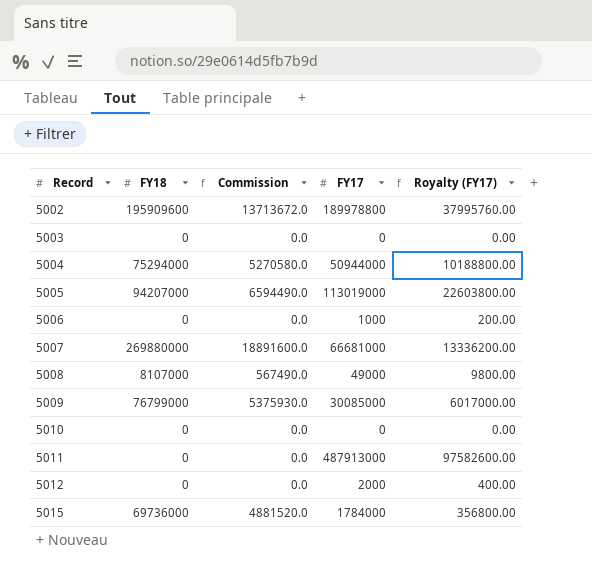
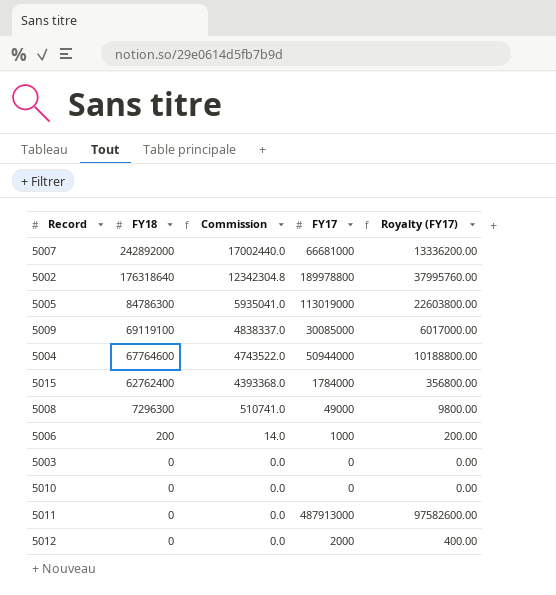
row order: Record ascending -> FY18 descending
5007 | FY18: 269880000 -> 242892000
5007 | Commission: 18891600.0 -> 17002440.0
5002 | FY18: 195909600 -> 176318640
5002 | Commission: 13713672.0 -> 12342304.8
5005 | FY18: 94207000 -> 84786300
5005 | Commission: 6594490.0 -> 5935041.0
5009 | FY18: 76799000 -> 69119100
5009 | Commission: 5375930.0 -> 4838337.0
5004 | FY18: 75294000 -> 67764600
5004 | Commission: 5270580.0 -> 4743522.0
5015 | FY18: 69736000 -> 62762400
5015 | Commission: 4881520.0 -> 4393368.0
5008 | FY18: 8107000 -> 7296300
5008 | Commission: 567490.0 -> 510741.0
5006 | FY18: 0 -> 200
5006 | Commission: 0.0 -> 14.0

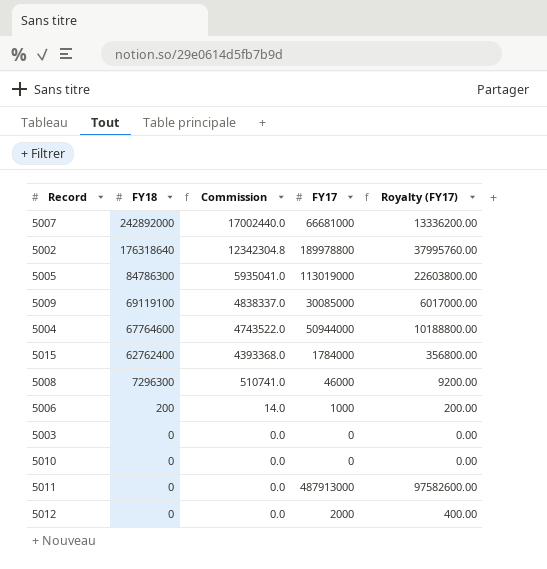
5008 | FY17: 49000 -> 46000
5008 | Royalty (FY17): 9800.00 -> 9200.00

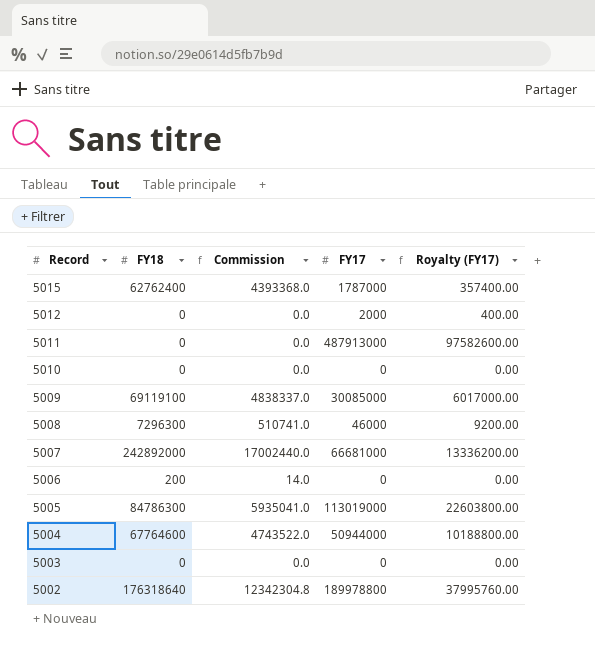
row order: FY18 descending -> Record descending
5015 | FY17: 1784000 -> 1787000
5015 | Royalty (FY17): 356800.00 -> 357400.00
5006 | FY17: 1000 -> 0
5006 | Royalty (FY17): 200.00 -> 0.00

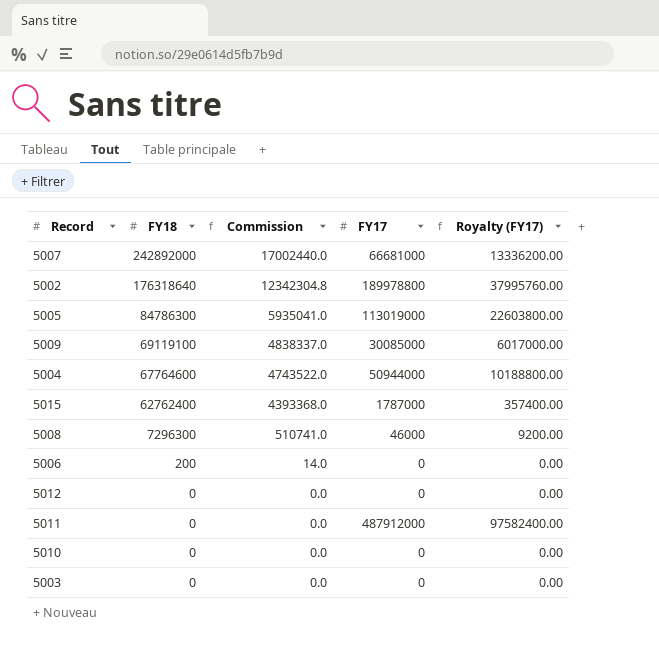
row order: Record descending -> FY18 descending
5012 | FY17: 2000 -> 0
5012 | Royalty (FY17): 400.00 -> 0.00
5011 | FY17: 487913000 -> 487912000
5011 | Royalty (FY17): 97582600.00 -> 97582400.00

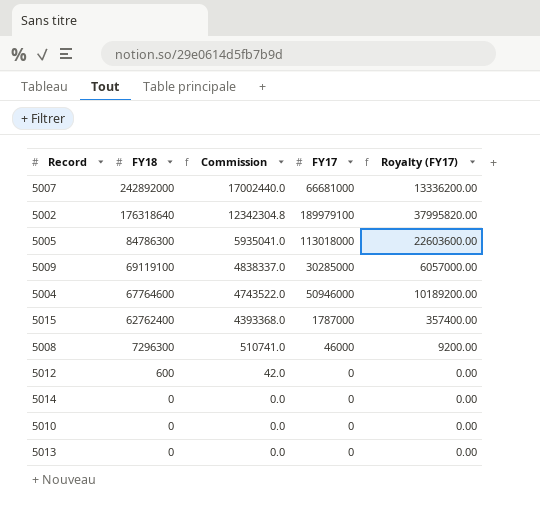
row 5006: 200 | 14.0 | 0 | 0.00 -> none
row 5011: 0 | 0.0 | 487912000 | 97582400.00 -> none
row 5003: 0 | 0.0 | 0 | 0.00 -> none
5002 | FY17: 189978800 -> 189979100
5002 | Royalty (FY17): 37995760.00 -> 37995820.00
5005 | FY17: 113019000 -> 113018000
5005 | Royalty (FY17): 22603800.00 -> 22603600.00
5009 | FY17: 30085000 -> 30285000
5009 | Royalty (FY17): 6017000.00 -> 6057000.00
5004 | FY17: 50944000 -> 50946000
5004 | Royalty (FY17): 10188800.00 -> 10189200.00
5012 | FY18: 0 -> 600
5012 | Commission: 0.0 -> 42.0
row 5014: none -> 0 | 0.0 | 0 | 0.00
row 5013: none -> 0 | 0.0 | 0 | 0.00

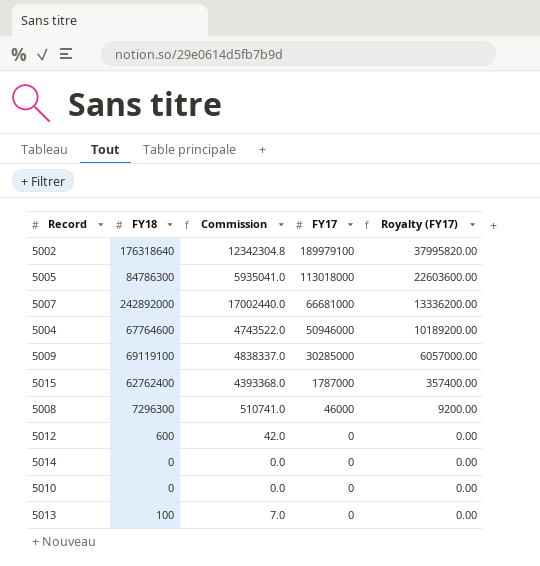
row order: FY18 descending -> FY17 descending
5013 | FY18: 0 -> 100
5013 | Commission: 0.0 -> 7.0

